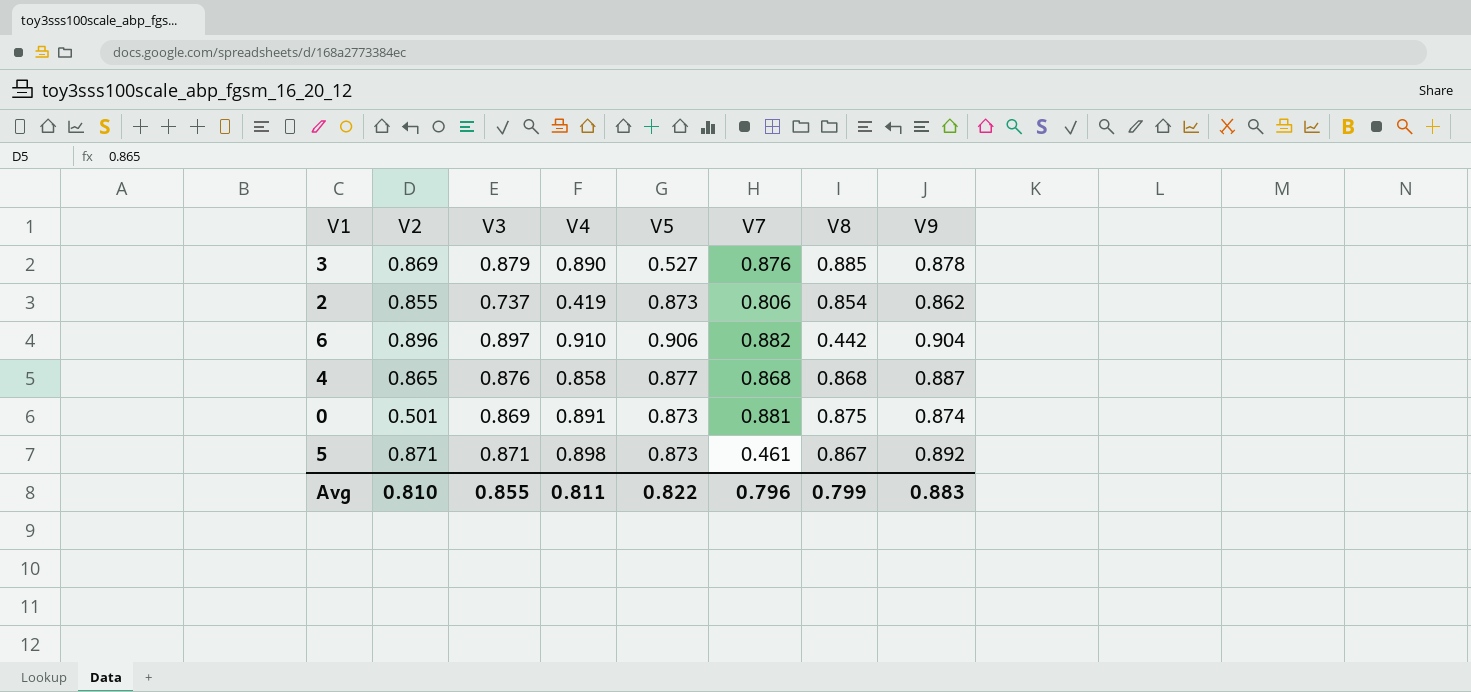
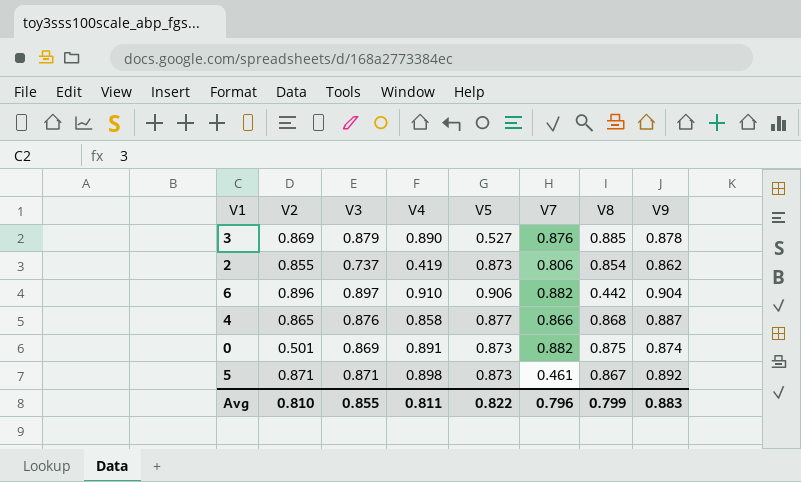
4 | V7: 0.868 -> 0.866
0 | V7: 0.881 -> 0.882

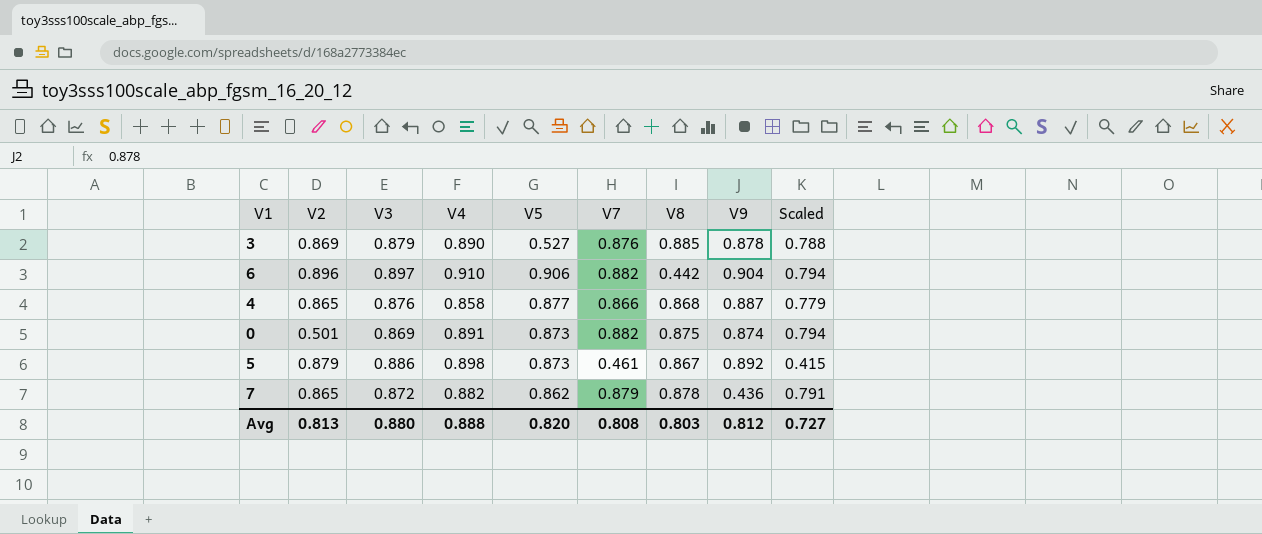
column Scaled | formula: none -> [V7] * 0.9
row 2: 0.855 | 0.737 | 0.419 | 0.873 | 0.806 | 0.854 | 0.862 -> none
5 | V2: 0.871 -> 0.879
5 | V3: 0.871 -> 0.886
row 7: none -> 0.865 | 0.872 | 0.882 | 0.862 | 0.879 | 0.878 | 0.436 | 0.791
Avg | V2: 0.810 -> 0.813
Avg | V3: 0.855 -> 0.880
Avg | V4: 0.811 -> 0.888
Avg | V5: 0.822 -> 0.820
Avg | V7: 0.796 -> 0.808
Avg | V8: 0.799 -> 0.803
Avg | V9: 0.883 -> 0.812

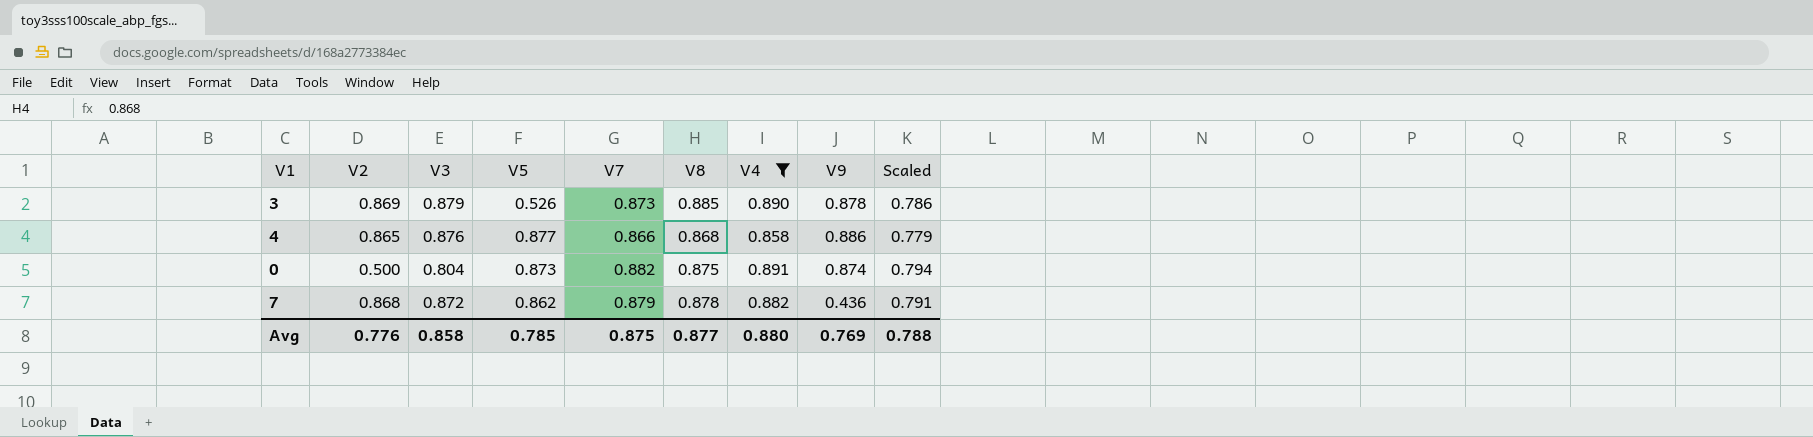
filter: none -> V4 <= 0.891
column V4 | position: 4 -> 7
3 | V5: 0.527 -> 0.526
3 | V7: 0.876 -> 0.873
3 | Scaled: 0.788 -> 0.786
4 | V9: 0.887 -> 0.886
0 | V2: 0.501 -> 0.500
0 | V3: 0.869 -> 0.804
7 | V2: 0.865 -> 0.868
Avg | V2: 0.813 -> 0.776
Avg | V3: 0.880 -> 0.858
Avg | V5: 0.820 -> 0.785
Avg | V7: 0.808 -> 0.875
Avg | V8: 0.803 -> 0.877
Avg | V4: 0.888 -> 0.880
Avg | V9: 0.812 -> 0.769
Avg | Scaled: 0.727 -> 0.788

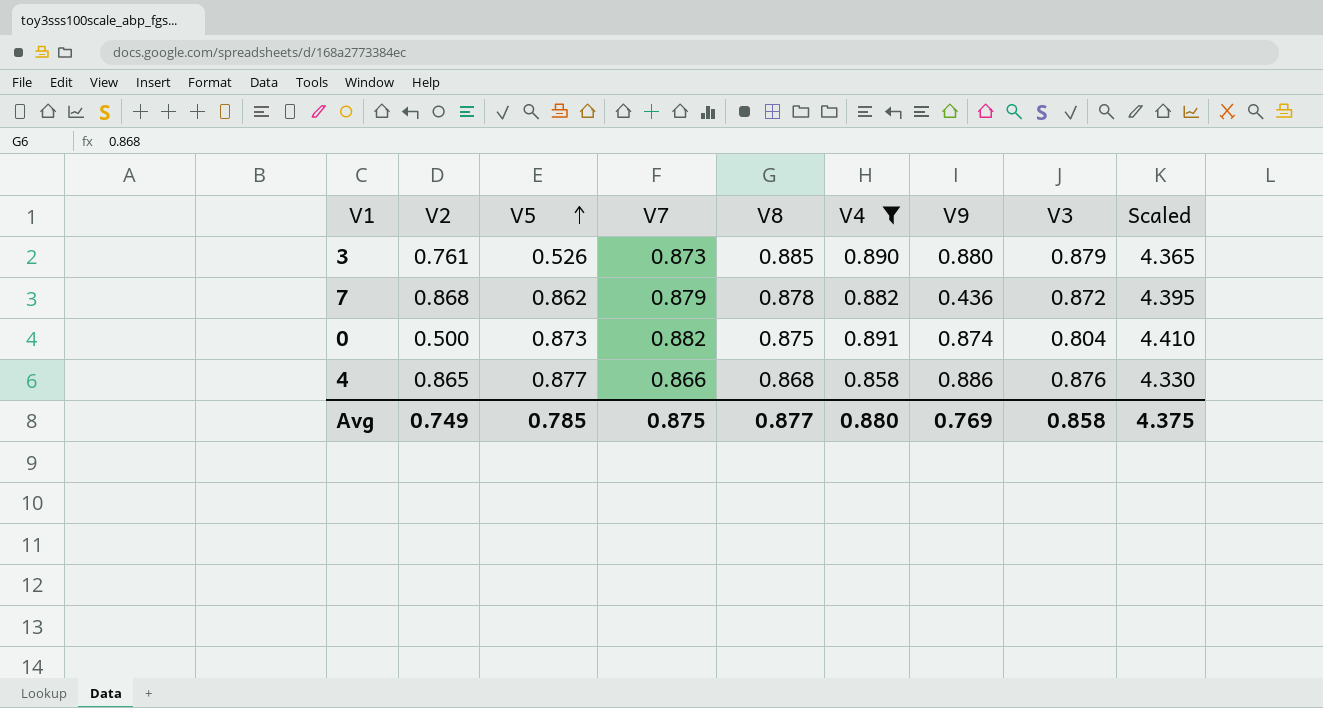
row order: none -> V5 ascending
column V3 | position: 3 -> 8
column Scaled | formula: [V7] * 0.9 -> [V7] * 5
3 | V2: 0.869 -> 0.761
3 | V9: 0.878 -> 0.880
Avg | V2: 0.776 -> 0.749
Avg | Scaled: 0.788 -> 4.375

